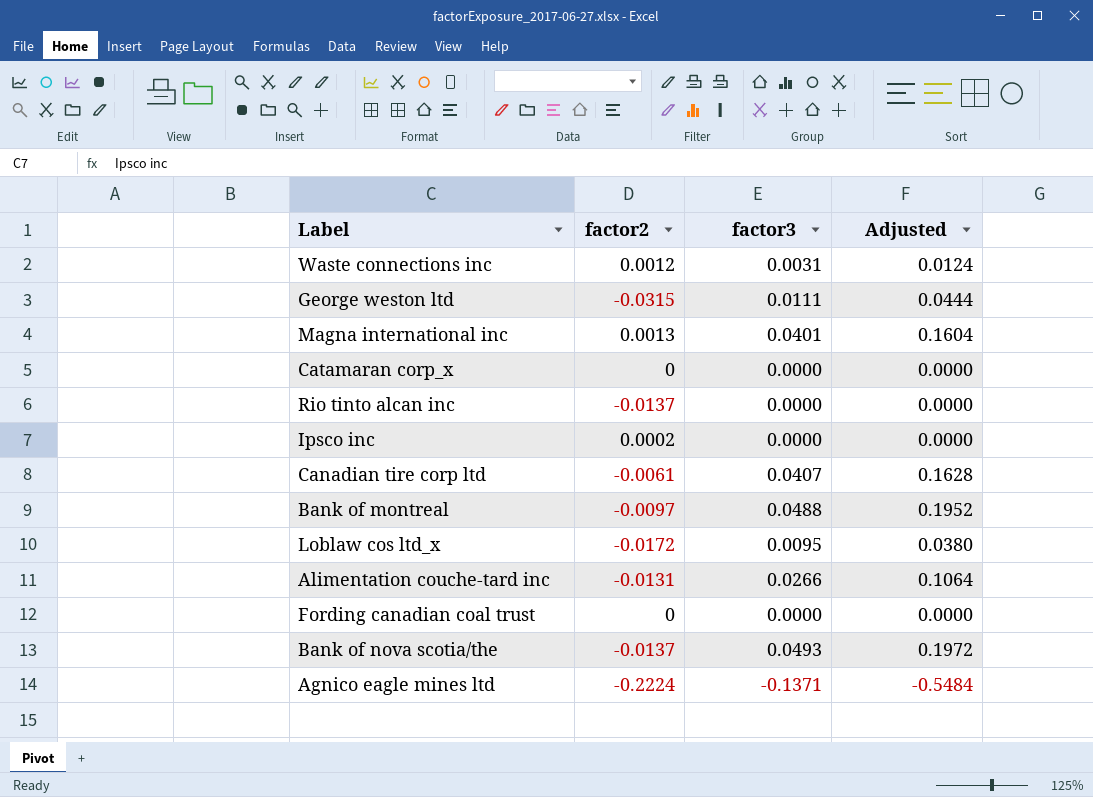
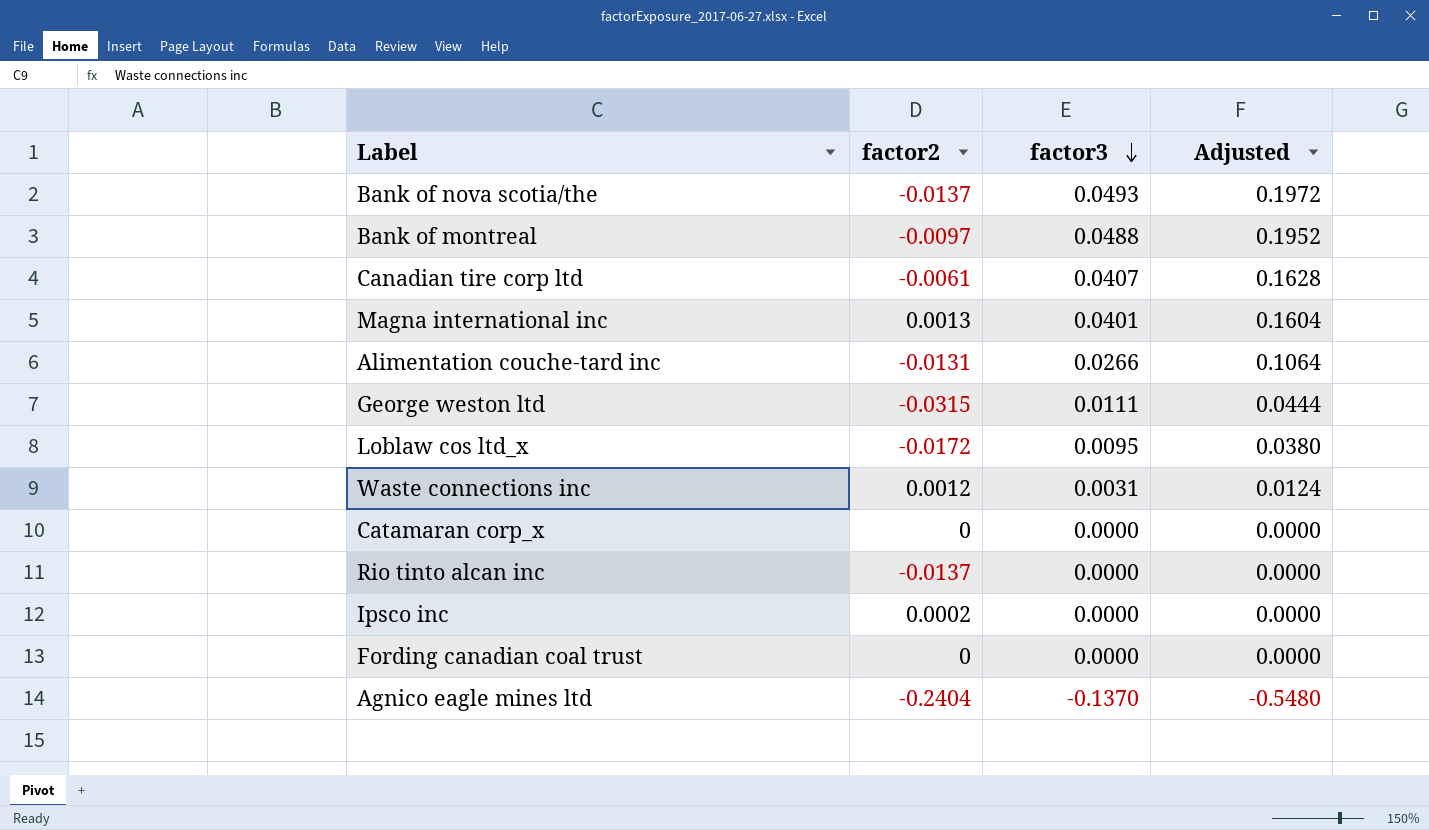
row order: none -> factor3 descending
Agnico eagle mines ltd | factor2: -0.2224 -> -0.2404
Agnico eagle mines ltd | factor3: -0.1371 -> -0.1370
Agnico eagle mines ltd | Adjusted: -0.5484 -> -0.5480

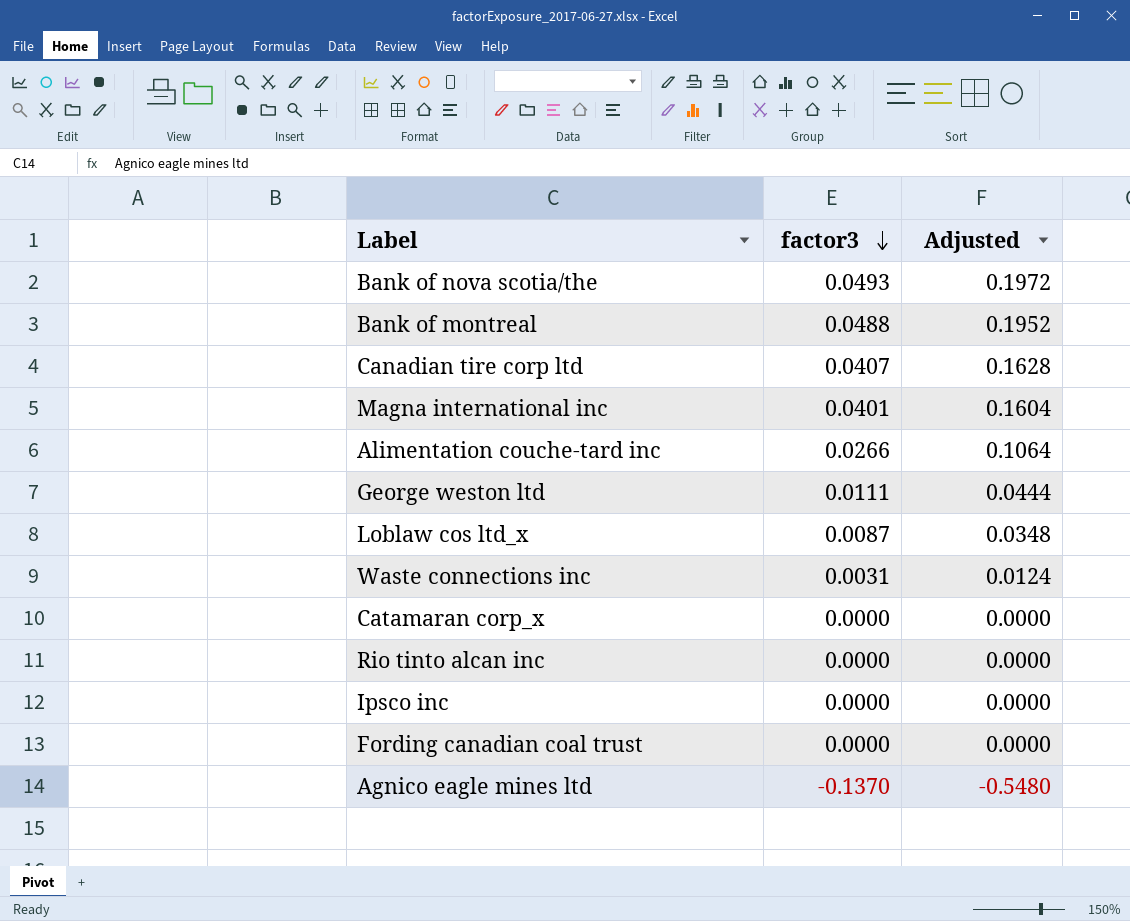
column factor2 | position: 2 -> none
Loblaw cos ltd_x | factor3: 0.0095 -> 0.0087
Loblaw cos ltd_x | Adjusted: 0.0380 -> 0.0348

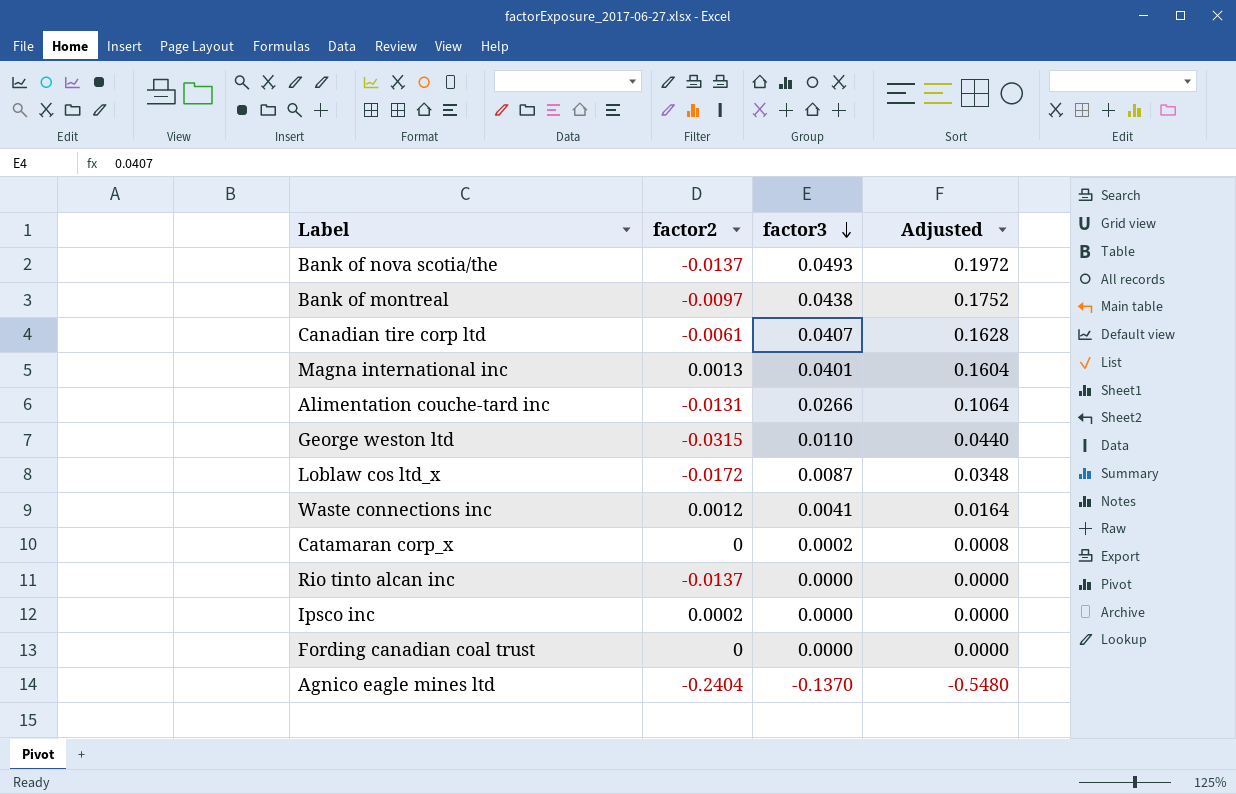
column factor2 | position: none -> 2
Bank of montreal | factor3: 0.0488 -> 0.0438
Bank of montreal | Adjusted: 0.1952 -> 0.1752
George weston ltd | factor3: 0.0111 -> 0.0110
George weston ltd | Adjusted: 0.0444 -> 0.0440
Waste connections inc | factor3: 0.0031 -> 0.0041
Waste connections inc | Adjusted: 0.0124 -> 0.0164
Catamaran corp_x | factor3: 0.0000 -> 0.0002
Catamaran corp_x | Adjusted: 0.0000 -> 0.0008

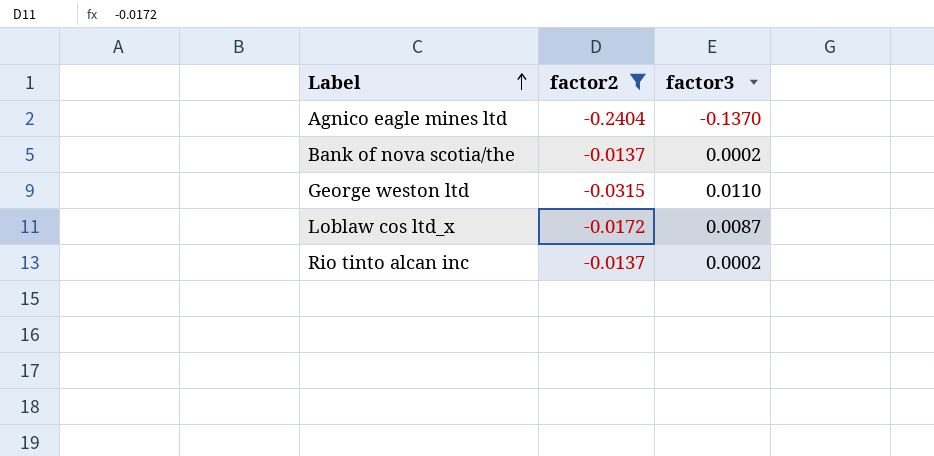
filter: none -> factor2 <= -0.0137
row order: factor3 descending -> Label ascending
column Adjusted | formula: [factor3] * 4 -> none
Bank of nova scotia/the | factor3: 0.0493 -> 0.0002
Rio tinto alcan inc | factor3: 0.0000 -> 0.0002

